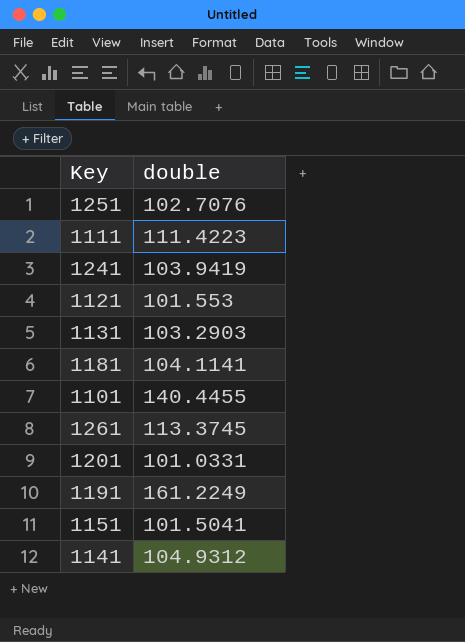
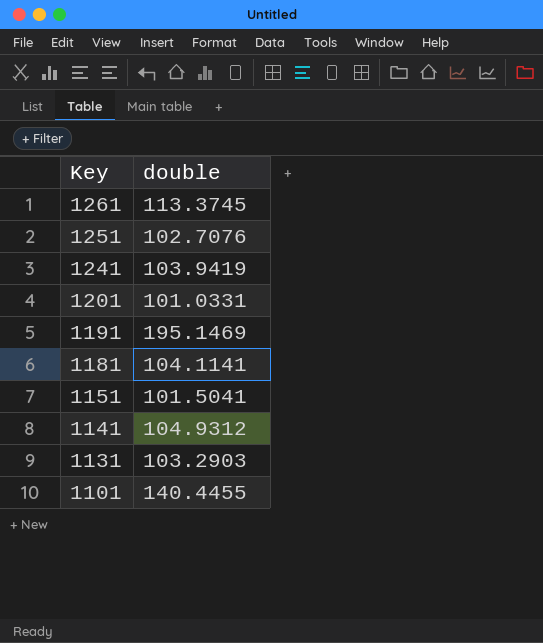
row order: none -> Key descending
row 1111: 111.4223 -> none
row 1121: 101.553 -> none
1191 | double: 161.2249 -> 195.1469

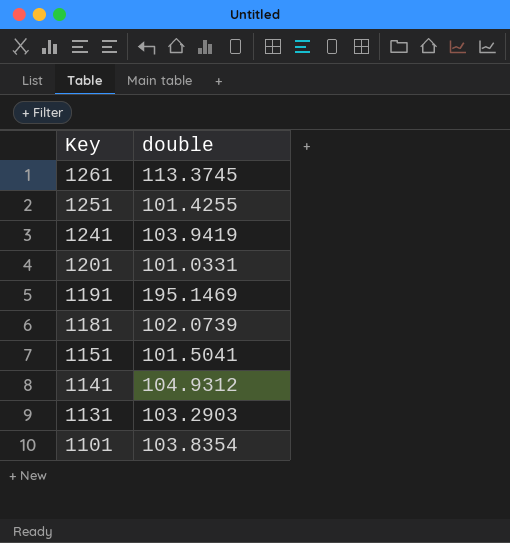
1251 | double: 102.7076 -> 101.4255
1181 | double: 104.1141 -> 102.0739
1101 | double: 140.4455 -> 103.8354

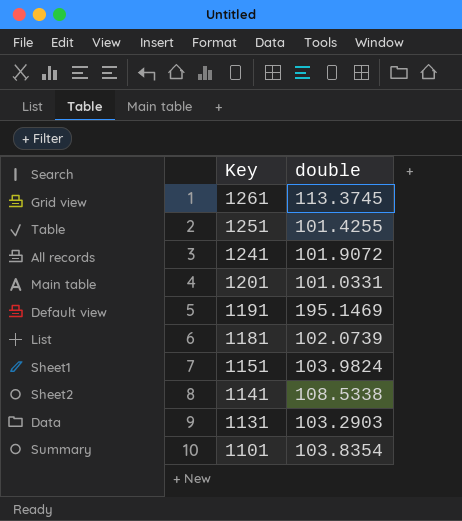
1241 | double: 103.9419 -> 101.9072
1151 | double: 101.5041 -> 103.9824
1141 | double: 104.9312 -> 108.5338

